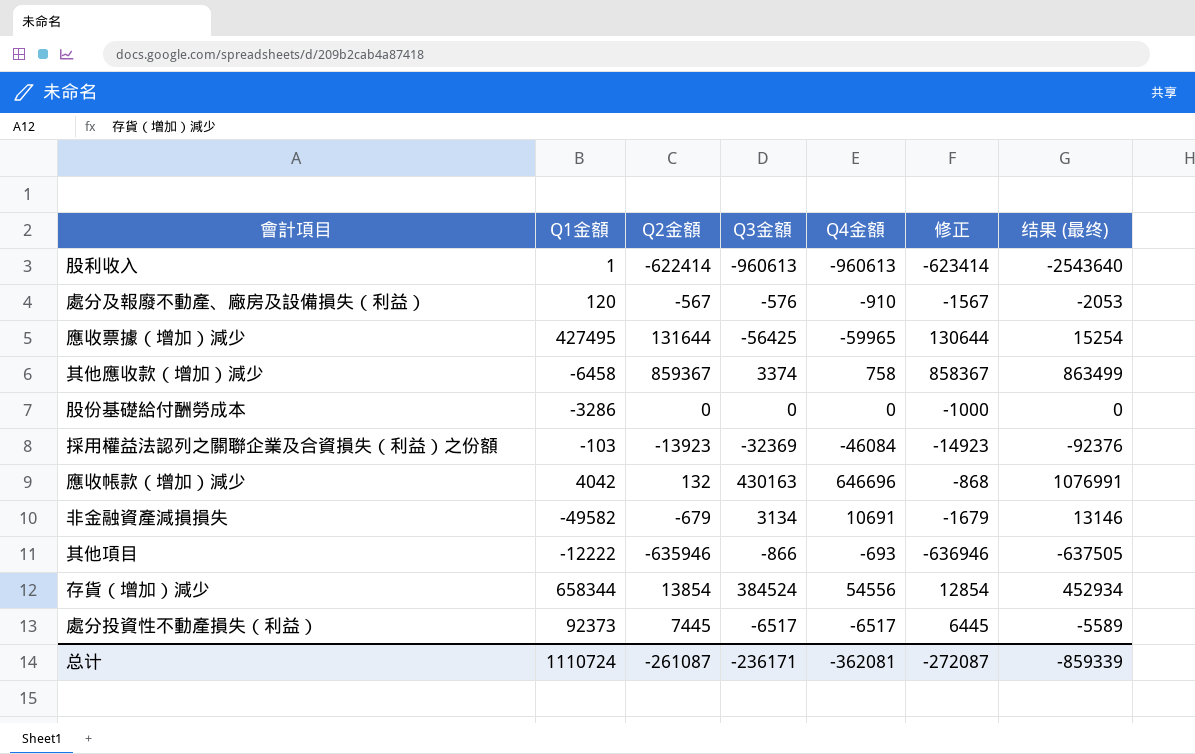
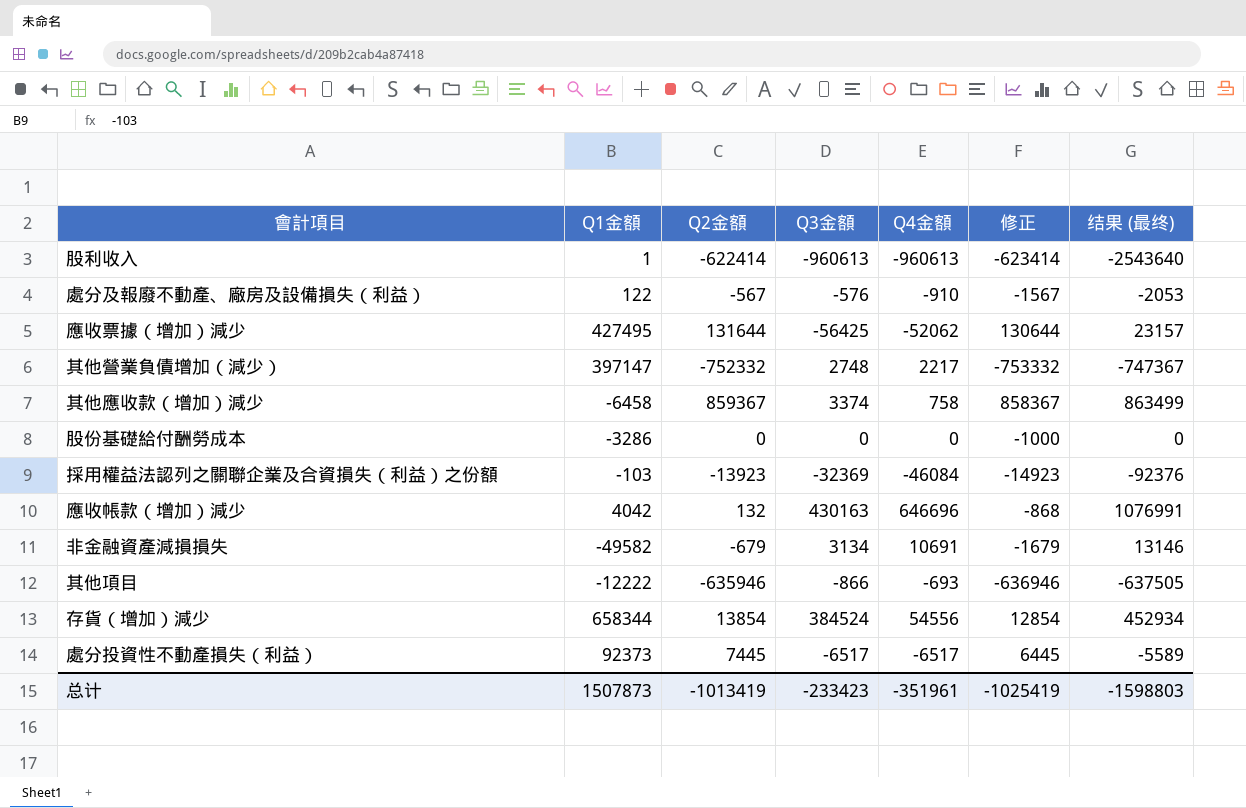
處分及報廢不動產、廠房及設備損失（利益） | Q1金額: 120 -> 122
應收票據（增加）減少 | Q4金額: -59965 -> -52062
應收票據（增加）減少 | 结果 (最终): 15254 -> 23157
row 其他營業負債增加（減少）: none -> 397147 | -752332 | 2748 | 2217 | -753332 | -747367
总计 | Q1金額: 1110724 -> 1507873
总计 | Q2金額: -261087 -> -1013419
总计 | Q3金額: -236171 -> -233423
总计 | Q4金額: -362081 -> -351961
总计 | 修正: -272087 -> -1025419
总计 | 结果 (最终): -859339 -> -1598803

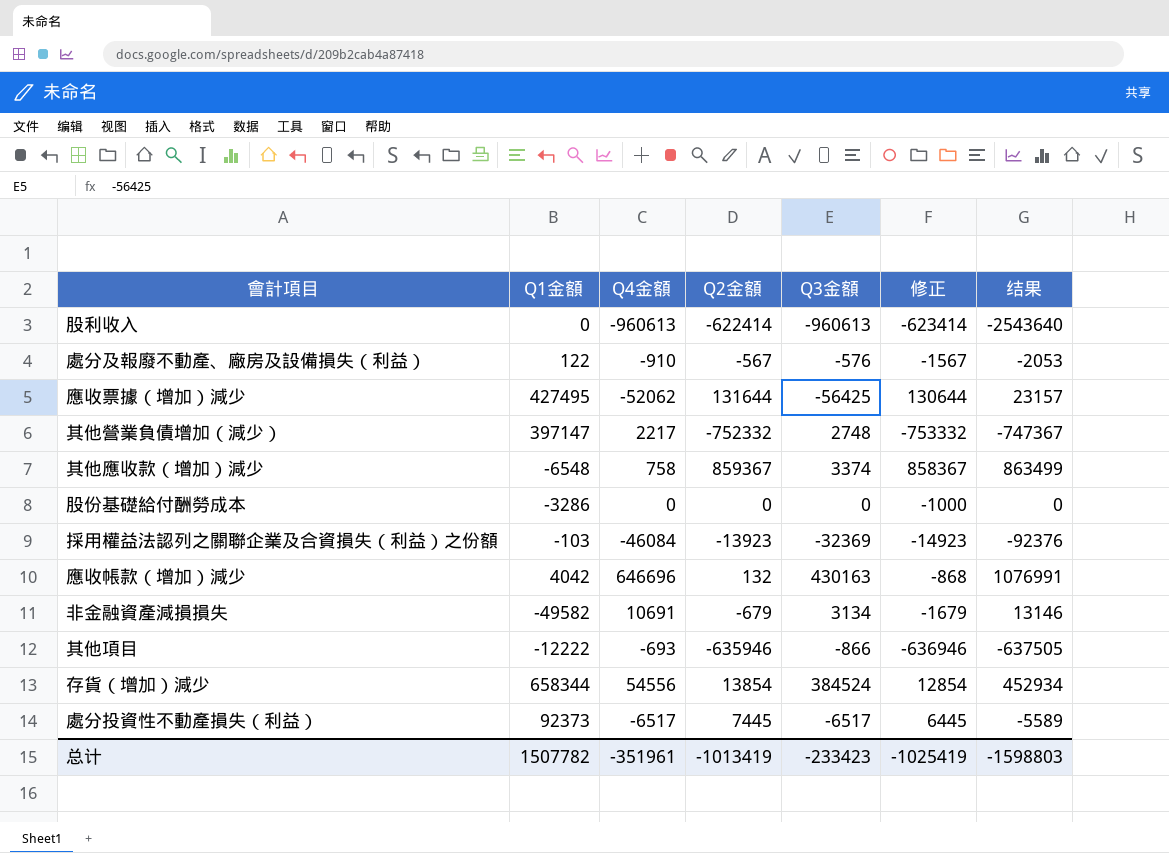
column Q4金額 | position: 5 -> 3
column name: 结果 (最终) -> 结果
股利收入 | Q1金額: 1 -> 0
其他應收款（增加）減少 | Q1金額: -6458 -> -6548
总计 | Q1金額: 1507873 -> 1507782

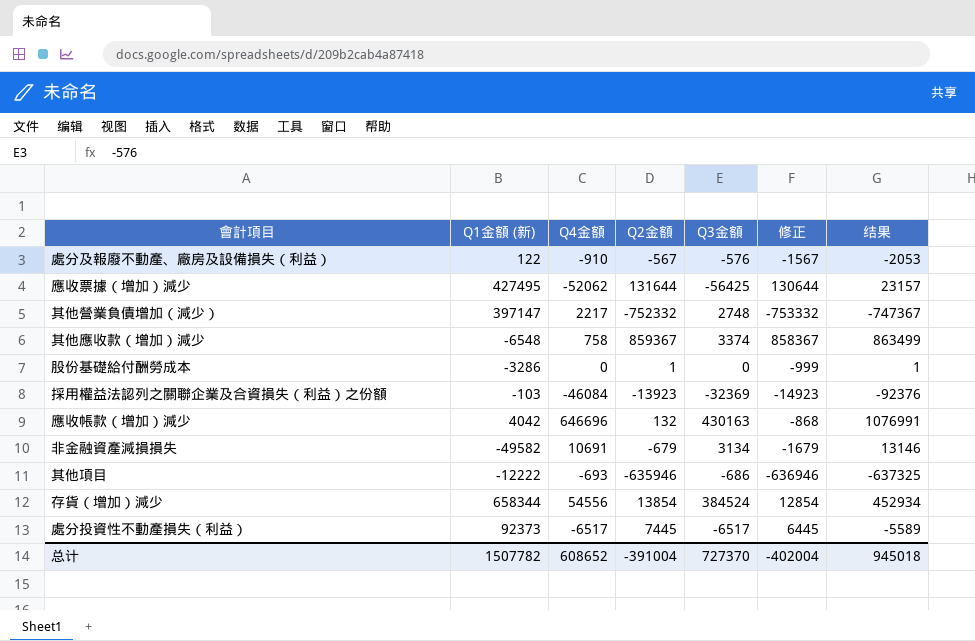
column name: Q1金額 -> Q1金額 (新)
row 股利收入: 0 | -960613 | -622414 | -960613 | -623414 | -2543640 -> none
股份基礎給付酬勞成本 | Q2金額: 0 -> 1
股份基礎給付酬勞成本 | 修正: -1000 -> -999
股份基礎給付酬勞成本 | 结果: 0 -> 1
其他項目 | Q3金額: -866 -> -686
其他項目 | 结果: -637505 -> -637325
总计 | Q4金額: -351961 -> 608652
总计 | Q2金額: -1013419 -> -391004
总计 | Q3金額: -233423 -> 727370
总计 | 修正: -1025419 -> -402004
总计 | 结果: -1598803 -> 945018

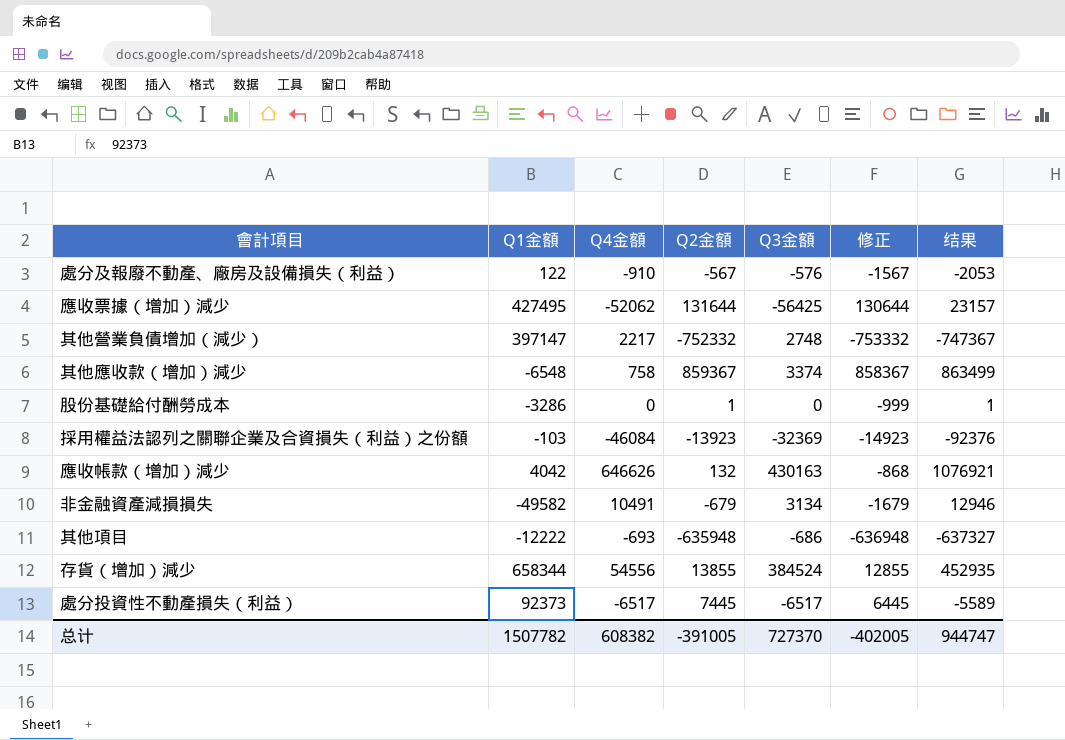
column name: Q1金額 (新) -> Q1金額
應收帳款（增加）減少 | Q4金額: 646696 -> 646626
應收帳款（增加）減少 | 结果: 1076991 -> 1076921
非金融資產減損損失 | Q4金額: 10691 -> 10491
非金融資產減損損失 | 结果: 13146 -> 12946
其他項目 | Q2金額: -635946 -> -635948
其他項目 | 修正: -636946 -> -636948
其他項目 | 结果: -637325 -> -637327
存貨（增加）減少 | Q2金額: 13854 -> 13855
存貨（增加）減少 | 修正: 12854 -> 12855
存貨（增加）減少 | 结果: 452934 -> 452935
总计 | Q4金額: 608652 -> 608382
总计 | Q2金額: -391004 -> -391005
总计 | 修正: -402004 -> -402005
总计 | 结果: 945018 -> 944747

